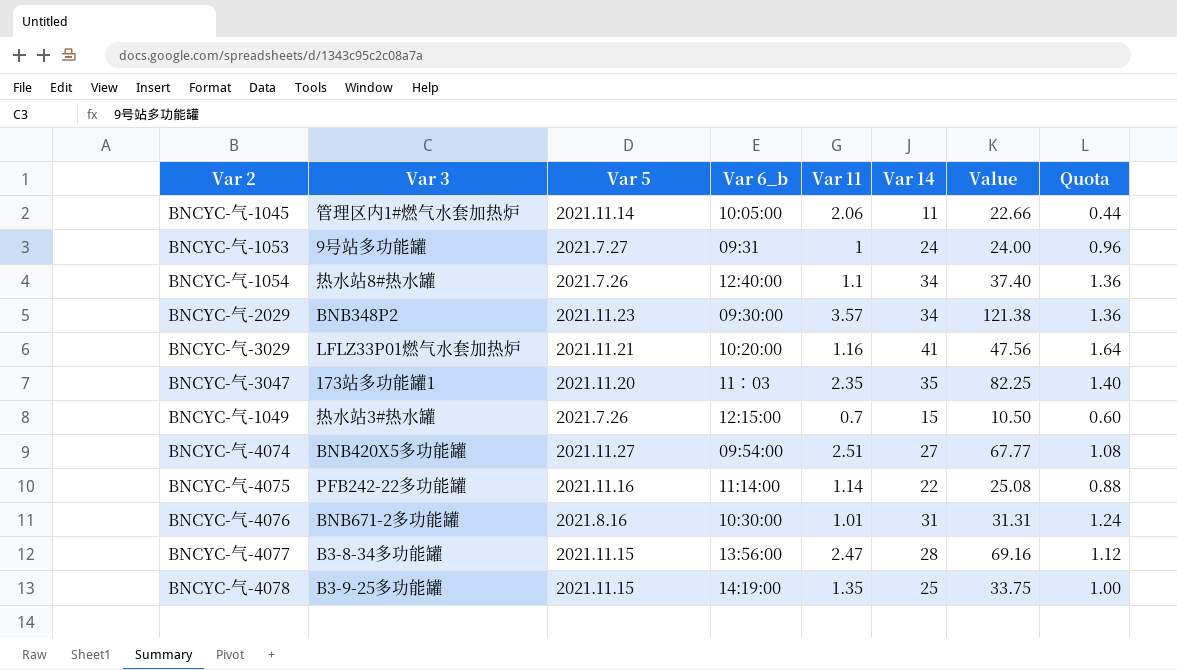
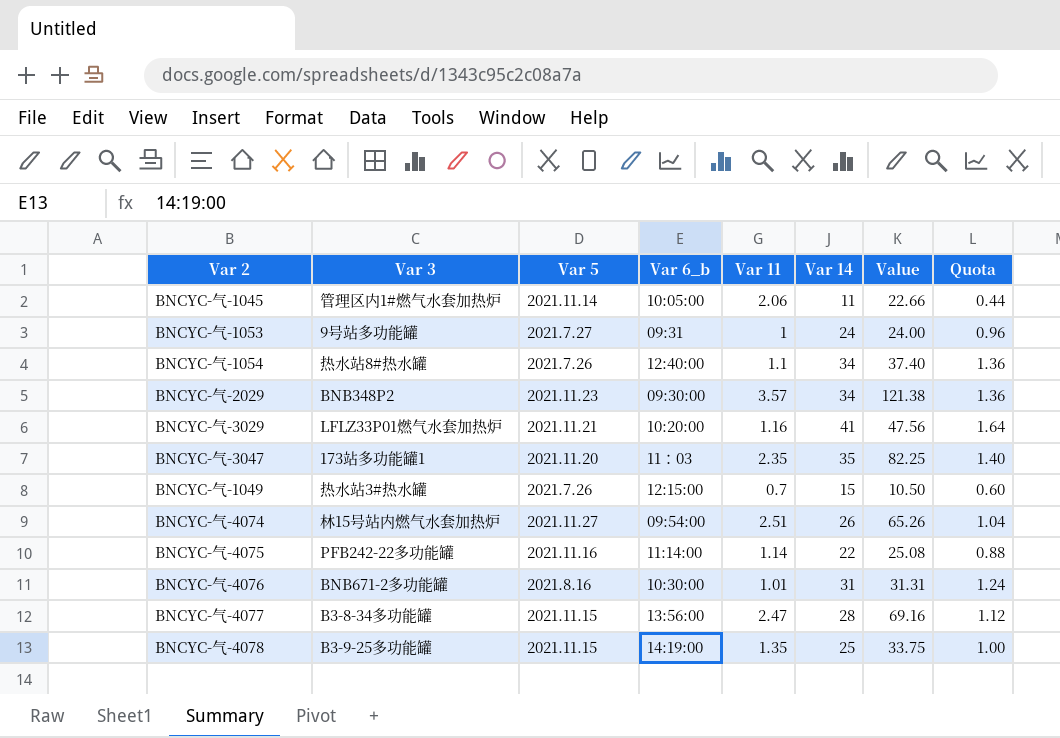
BNCYC-气-4074 | Var 3: BNB420X5多功能罐 -> 林15号站内燃气水套加热炉
BNCYC-气-4074 | Var 14: 27 -> 26
BNCYC-气-4074 | Value: 67.77 -> 65.26
BNCYC-气-4074 | Quota: 1.08 -> 1.04

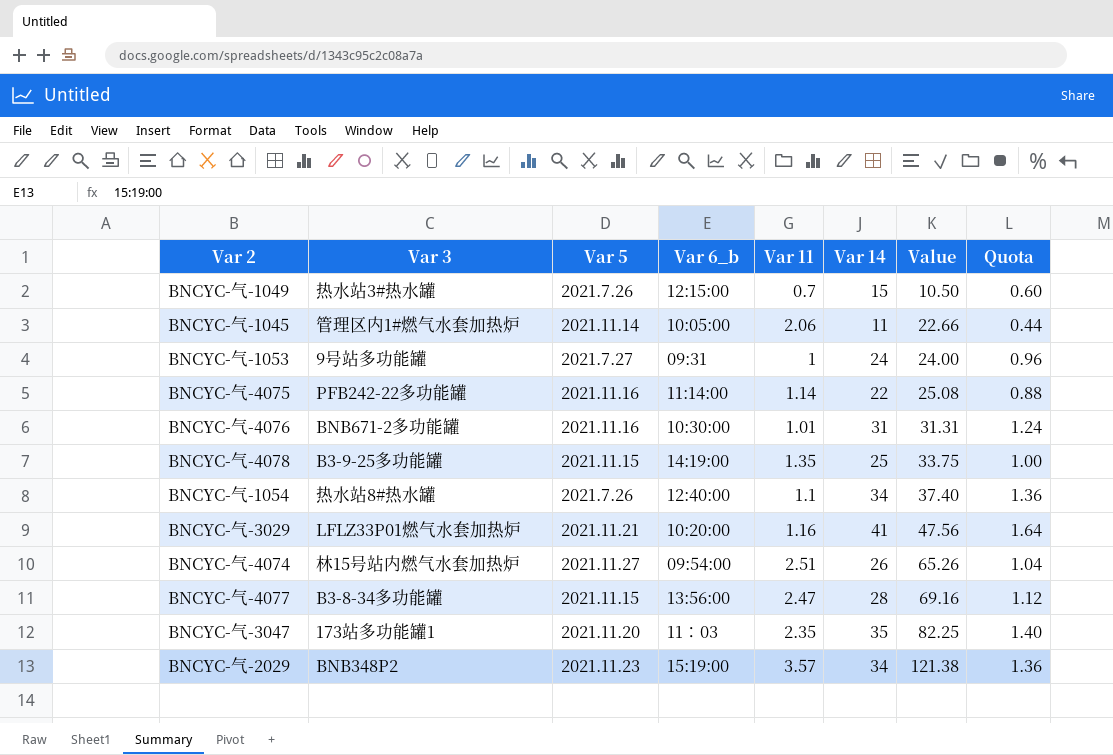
row order: none -> Value ascending
BNCYC-气-4076 | Var 5: 2021.8.16 -> 2021.11.16
BNCYC-气-2029 | Var 6_b: 09:30:00 -> 15:19:00

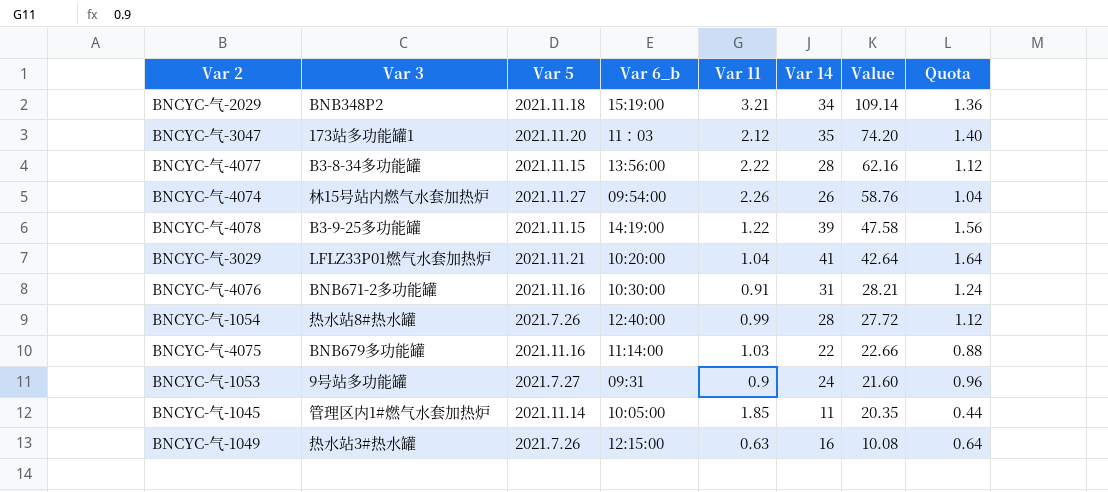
row order: Value ascending -> Value descending
BNCYC-气-2029 | Var 5: 2021.11.23 -> 2021.11.18
BNCYC-气-2029 | Var 11: 3.57 -> 3.21
BNCYC-气-2029 | Value: 121.38 -> 109.14
BNCYC-气-3047 | Var 11: 2.35 -> 2.12
BNCYC-气-3047 | Value: 82.25 -> 74.20
BNCYC-气-4077 | Var 11: 2.47 -> 2.22
BNCYC-气-4077 | Value: 69.16 -> 62.16
BNCYC-气-4074 | Var 11: 2.51 -> 2.26
BNCYC-气-4074 | Value: 65.26 -> 58.76
BNCYC-气-4078 | Var 11: 1.35 -> 1.22
BNCYC-气-4078 | Var 14: 25 -> 39
BNCYC-气-4078 | Value: 33.75 -> 47.58
BNCYC-气-4078 | Quota: 1.00 -> 1.56
BNCYC-气-3029 | Var 11: 1.16 -> 1.04
BNCYC-气-3029 | Value: 47.56 -> 42.64
BNCYC-气-4076 | Var 11: 1.01 -> 0.91
BNCYC-气-4076 | Value: 31.31 -> 28.21
BNCYC-气-1054 | Var 11: 1.1 -> 0.99
BNCYC-气-1054 | Var 14: 34 -> 28
BNCYC-气-1054 | Value: 37.40 -> 27.72
BNCYC-气-1054 | Quota: 1.36 -> 1.12
BNCYC-气-4075 | Var 3: PFB242-22多功能罐 -> BNB679多功能罐
BNCYC-气-4075 | Var 11: 1.14 -> 1.03
BNCYC-气-4075 | Value: 25.08 -> 22.66
BNCYC-气-1053 | Var 11: 1 -> 0.9
BNCYC-气-1053 | Value: 24.00 -> 21.60
BNCYC-气-1045 | Var 11: 2.06 -> 1.85
BNCYC-气-1045 | Value: 22.66 -> 20.35
BNCYC-气-1049 | Var 11: 0.7 -> 0.63
BNCYC-气-1049 | Var 14: 15 -> 16
BNCYC-气-1049 | Value: 10.50 -> 10.08
BNCYC-气-1049 | Quota: 0.60 -> 0.64

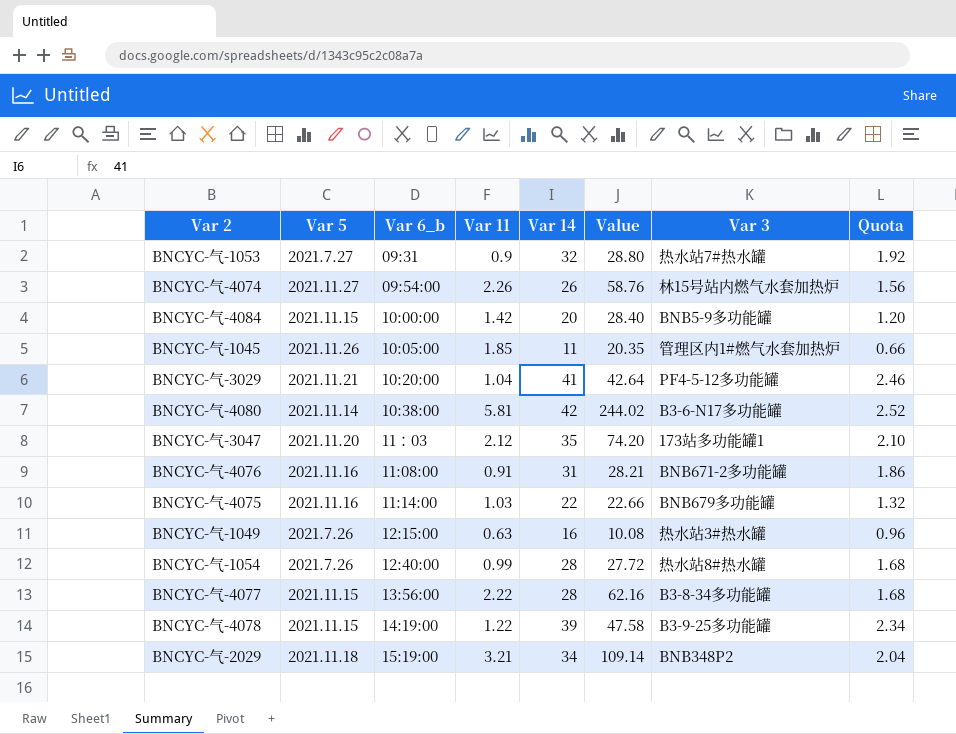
row order: Value descending -> Var 6_b ascending
column Var 3 | position: 2 -> 7
column Quota | formula: [Var 14] * 0.04 -> [Var 14] * 0.06
BNCYC-气-1053 | Var 14: 24 -> 32
BNCYC-气-1053 | Value: 21.60 -> 28.80
BNCYC-气-1053 | Var 3: 9号站多功能罐 -> 热水站7#热水罐
row BNCYC-气-4084: none -> 2021.11.15 | 10:00:00 | 1.42 | 20 | 28.40 | BNB5-9多功能罐 | 1.20
BNCYC-气-1045 | Var 5: 2021.11.14 -> 2021.11.26
BNCYC-气-3029 | Var 3: LFLZ33P01燃气水套加热炉 -> PF4-5-12多功能罐
row BNCYC-气-4080: none -> 2021.11.14 | 10:38:00 | 5.81 | 42 | 244.02 | B3-6-N17多功能罐 | 2.52
BNCYC-气-4076 | Var 6_b: 10:30:00 -> 11:08:00

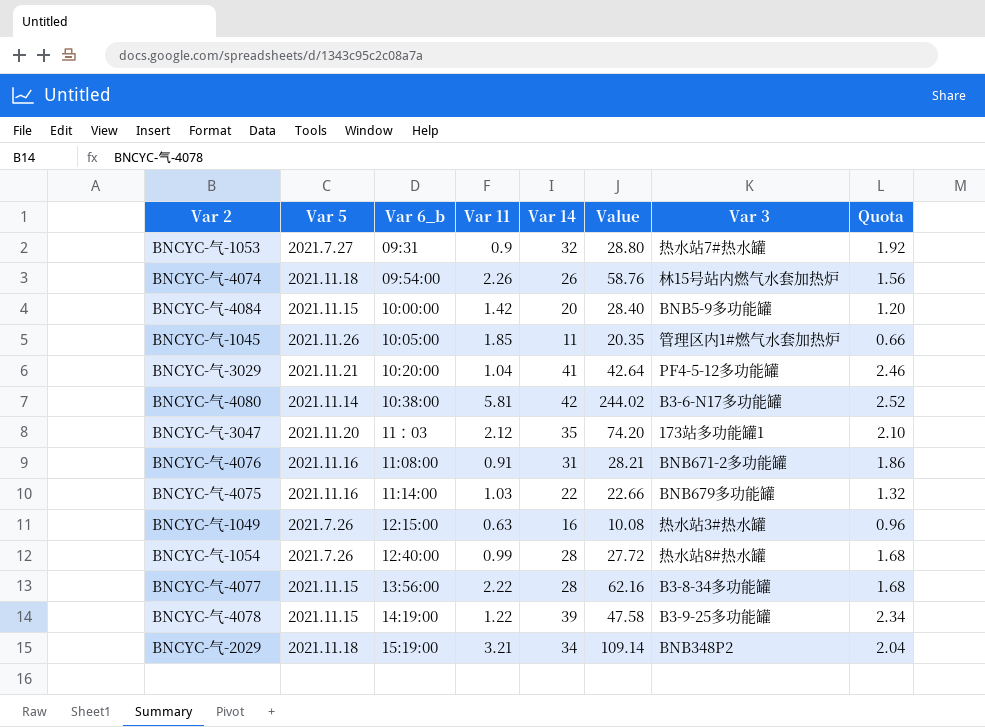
BNCYC-气-4074 | Var 5: 2021.11.27 -> 2021.11.18

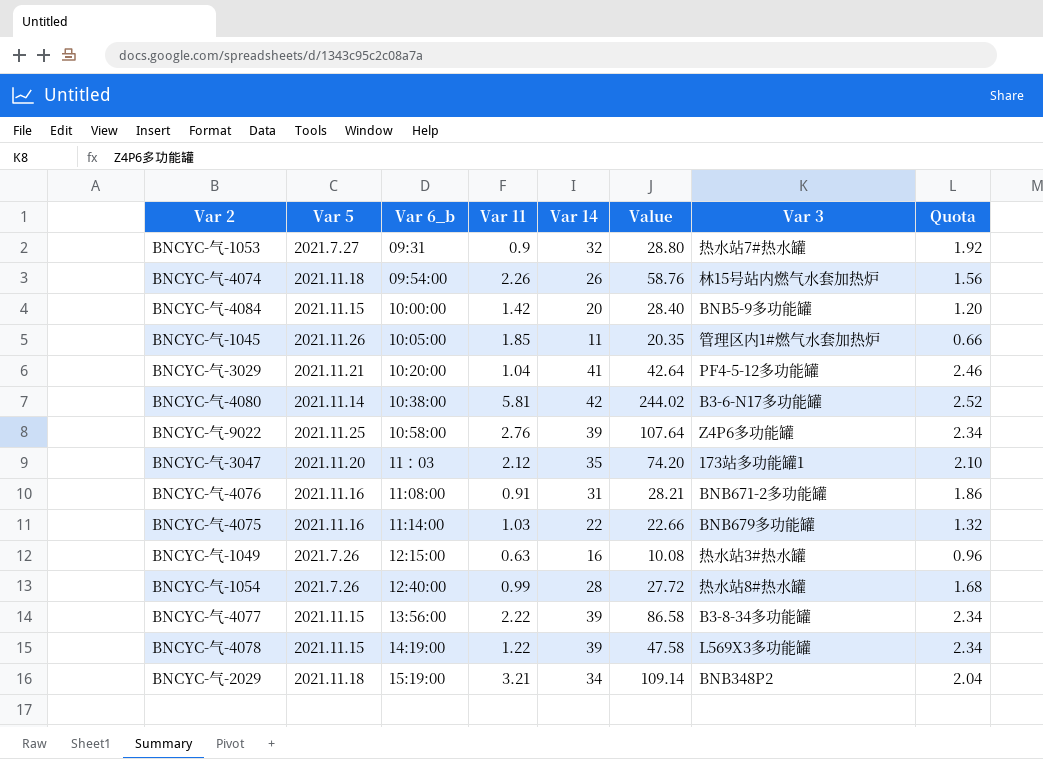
row BNCYC-气-9022: none -> 2021.11.25 | 10:58:00 | 2.76 | 39 | 107.64 | Z4P6多功能罐 | 2.34
BNCYC-气-4077 | Var 14: 28 -> 39
BNCYC-气-4077 | Value: 62.16 -> 86.58
BNCYC-气-4077 | Quota: 1.68 -> 2.34
BNCYC-气-4078 | Var 3: B3-9-25多功能罐 -> L569X3多功能罐

